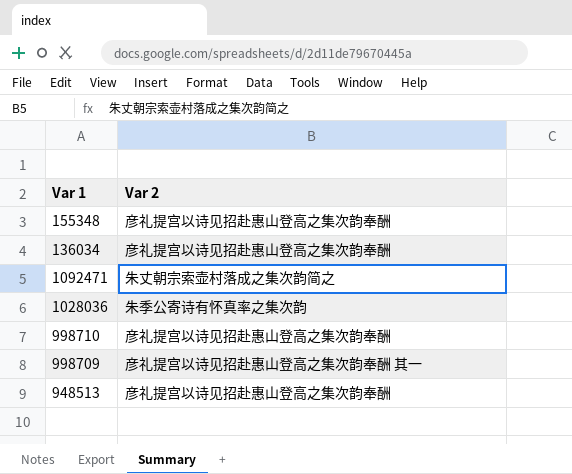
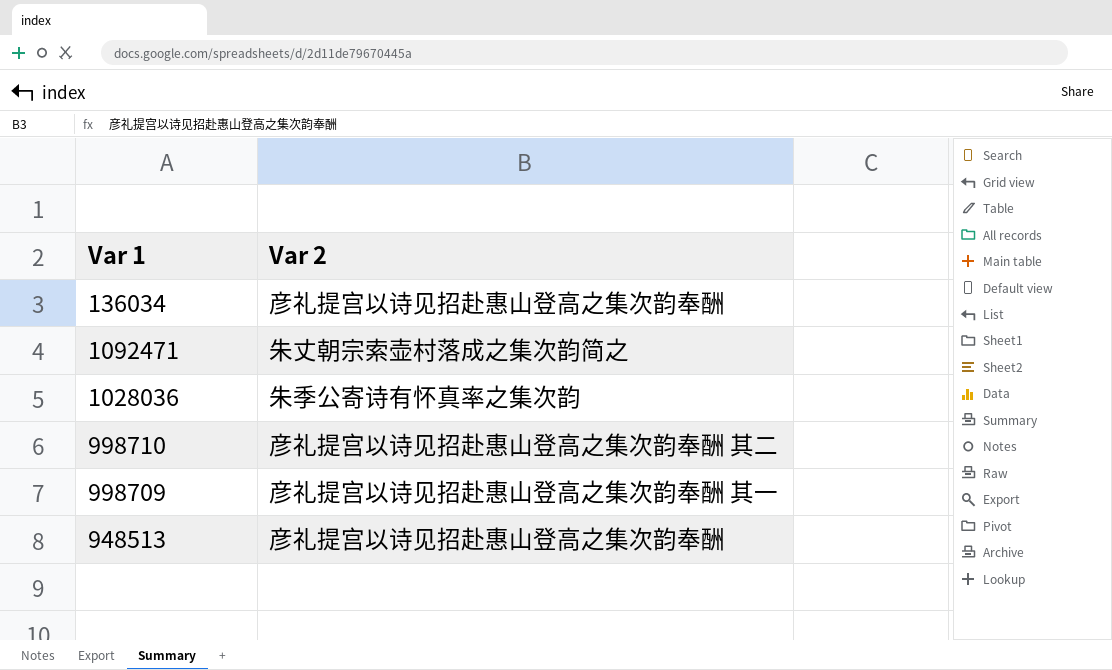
row 155348: 彦礼提宫以诗见招赴惠山登高之集次韵奉酬 -> none
998710 | Var 2: 彦礼提宫以诗见招赴惠山登高之集次韵奉酬 -> 彦礼提宫以诗见招赴惠山登高之集次韵奉酬 其二

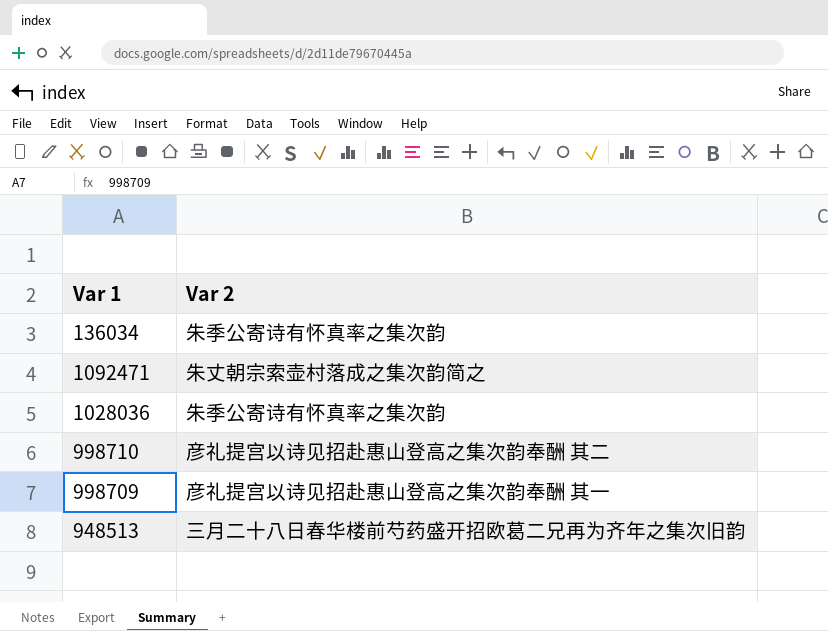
136034 | Var 2: 彦礼提宫以诗见招赴惠山登高之集次韵奉酬 -> 朱季公寄诗有怀真率之集次韵
948513 | Var 2: 彦礼提宫以诗见招赴惠山登高之集次韵奉酬 -> 三月二十八日春华楼前芍药盛开招欧葛二兄再为齐年之集次旧韵

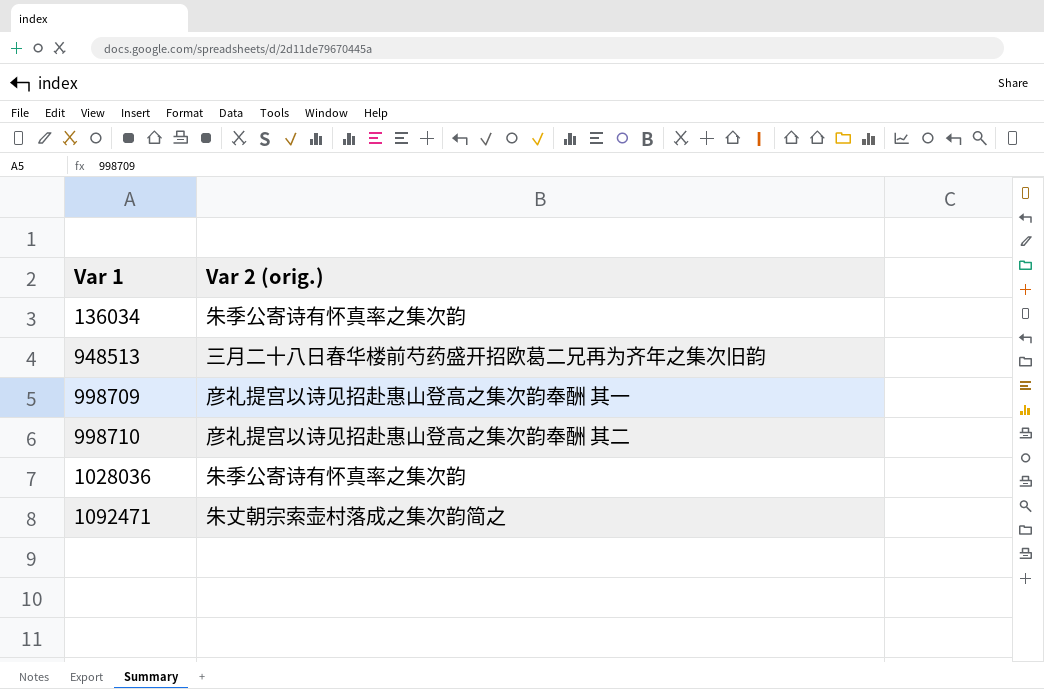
row order: none -> Var 1 ascending
column name: Var 2 -> Var 2 (orig.)

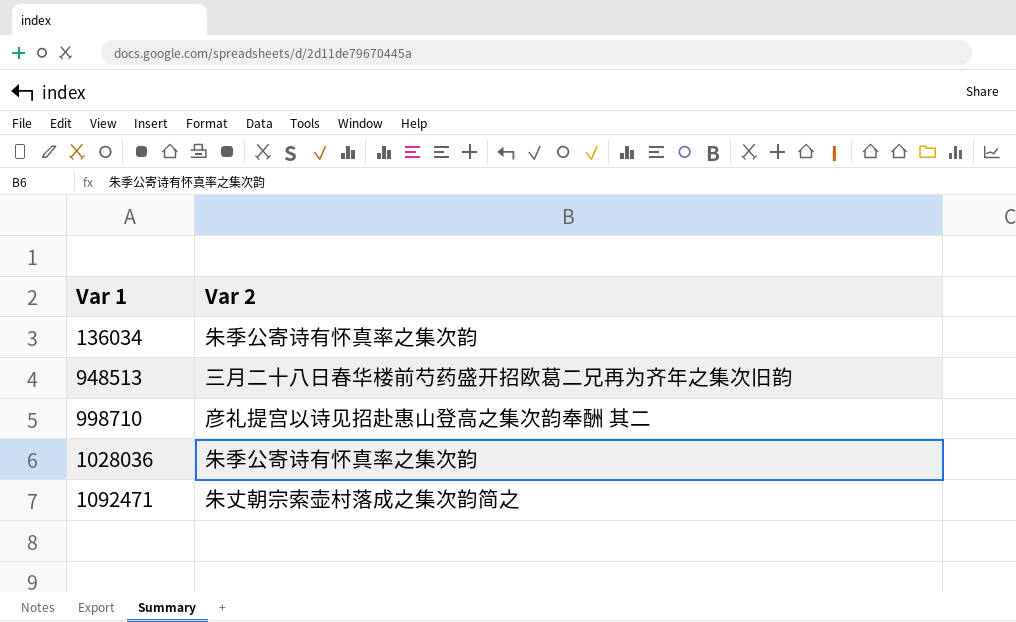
column name: Var 2 (orig.) -> Var 2
row 998709: 彦礼提宫以诗见招赴惠山登高之集次韵奉酬 其一 -> none

